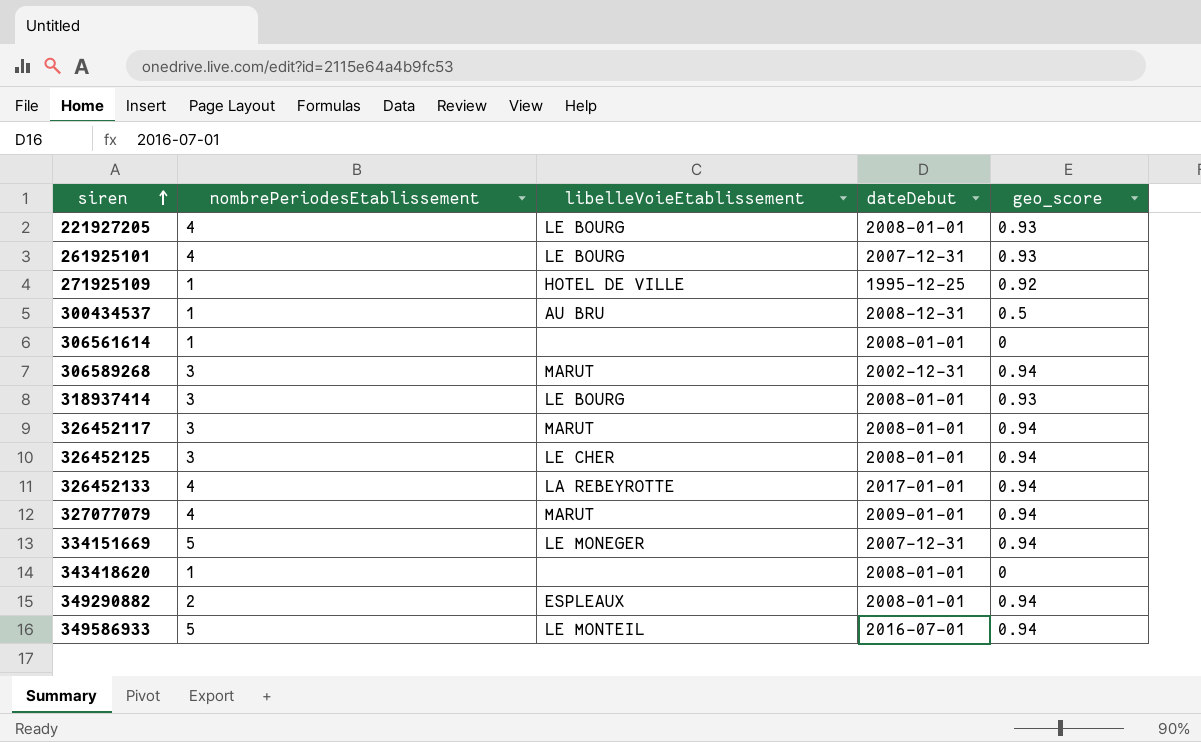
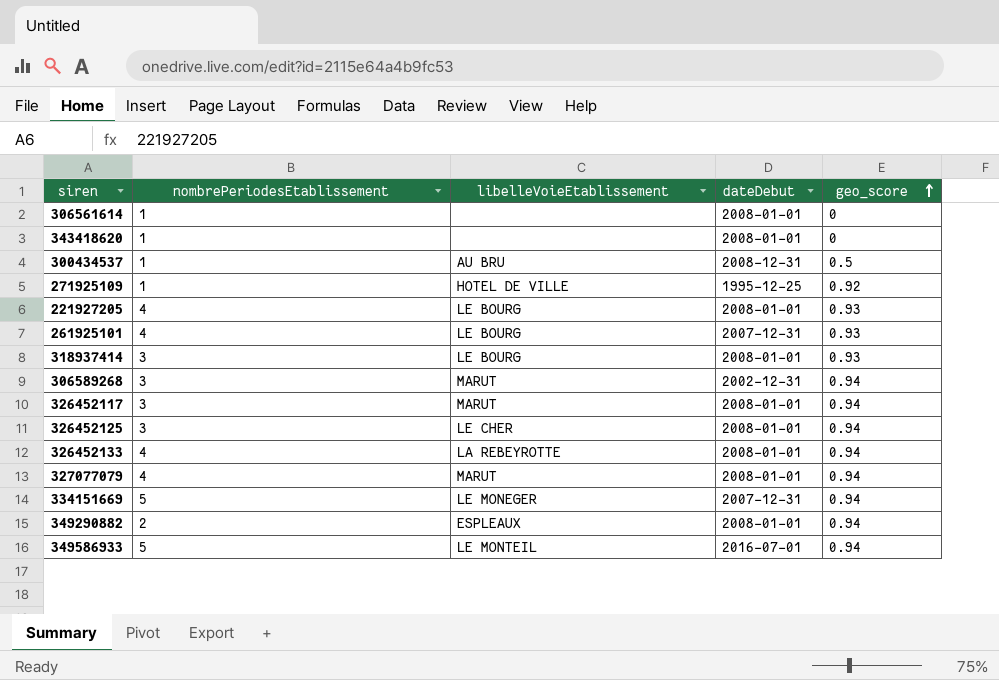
row order: siren ascending -> geo_score ascending
326452133 | dateDebut: 2017-01-01 -> 2008-01-01
327077079 | dateDebut: 2009-01-01 -> 2008-01-01

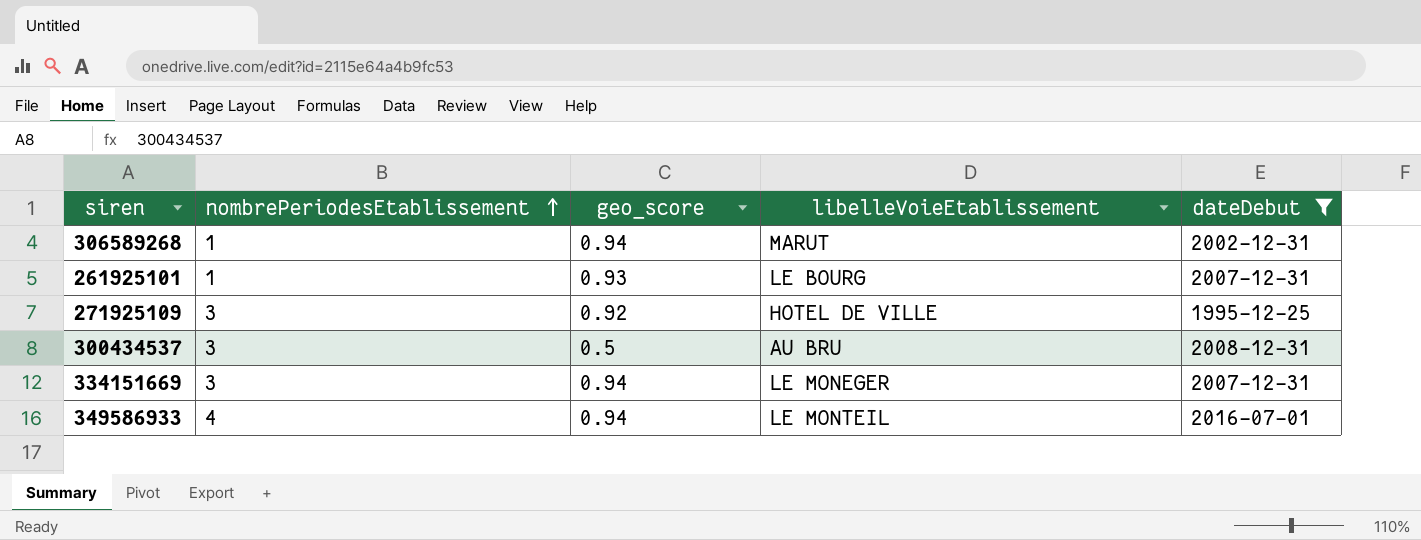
filter: none -> dateDebut != 2008-01-01
row order: geo_score ascending -> nombrePeriodesEtablissement ascending
column geo_score | position: 5 -> 3
306589268 | nombrePeriodesEtablissement: 3 -> 1
261925101 | nombrePeriodesEtablissement: 4 -> 1
271925109 | nombrePeriodesEtablissement: 1 -> 3
300434537 | nombrePeriodesEtablissement: 1 -> 3
334151669 | nombrePeriodesEtablissement: 5 -> 3
349586933 | nombrePeriodesEtablissement: 5 -> 4

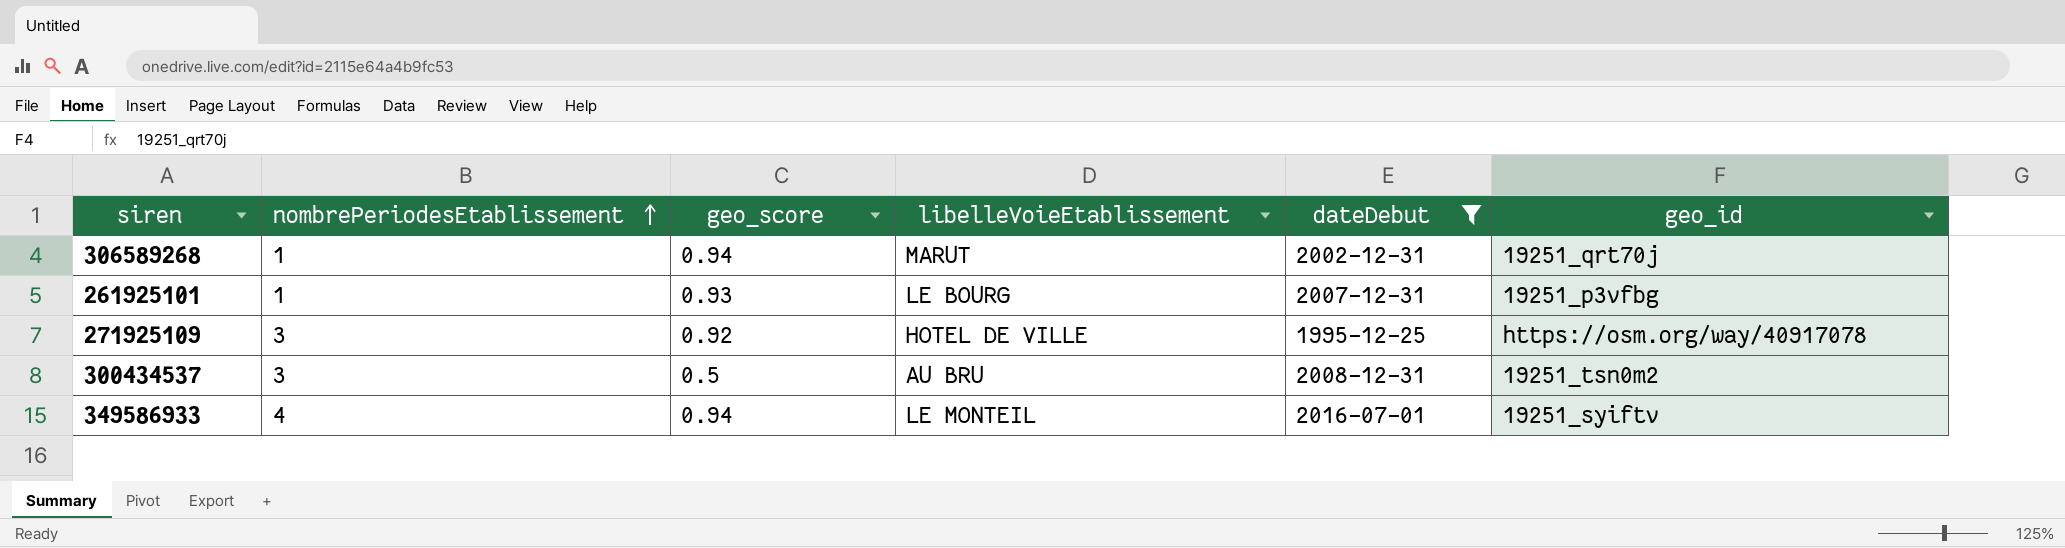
column geo_id | position: none -> 6
row 334151669: 3 | 0.94 | LE MONEGER | 2007-12-31 -> none

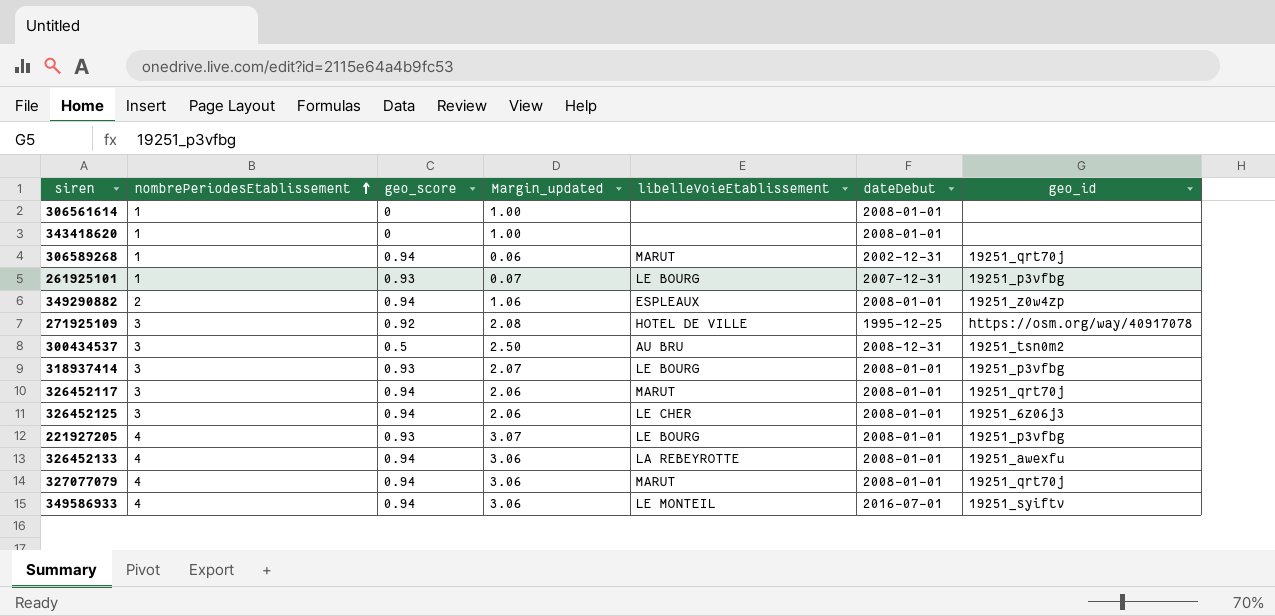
filter: dateDebut != 2008-01-01 -> none
column Margin_updated | formula: none -> [nombrePeriodesEtablissement] - [geo_score]

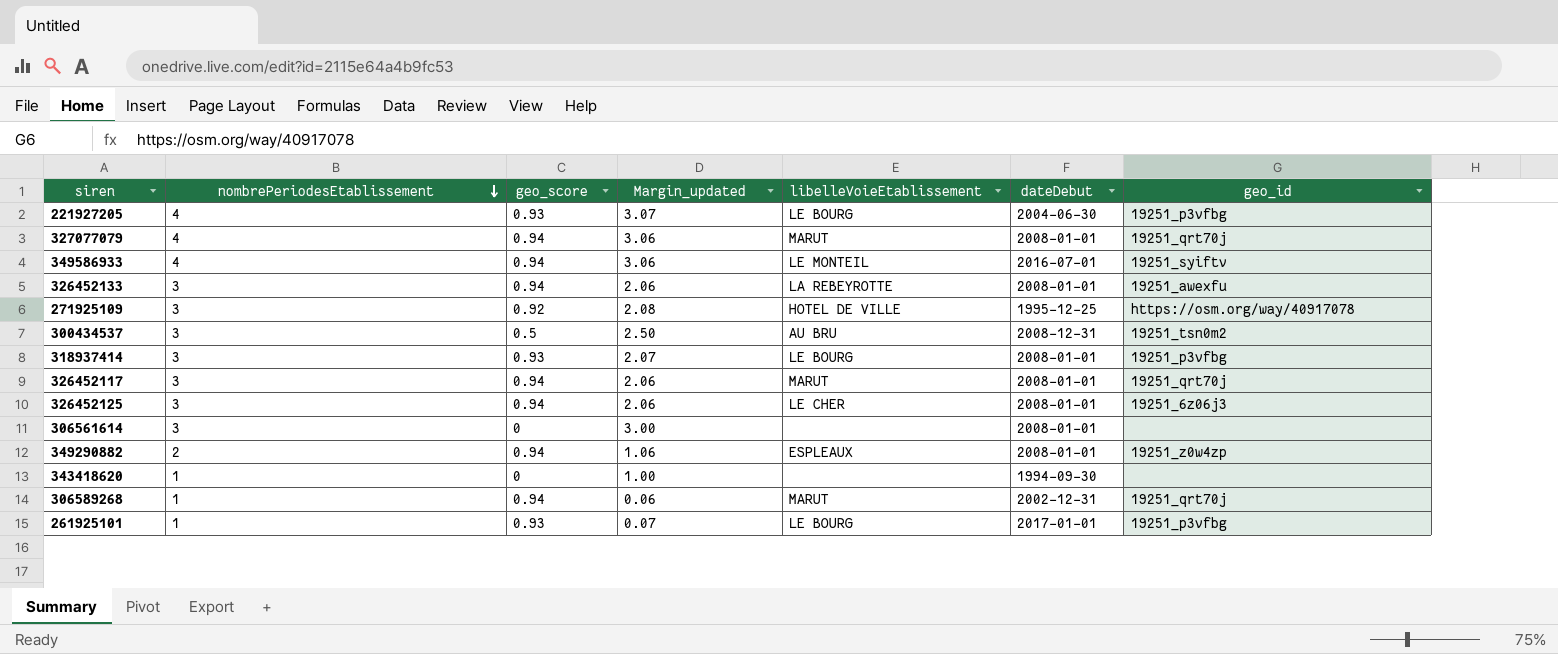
row order: nombrePeriodesEtablissement ascending -> nombrePeriodesEtablissement descending
221927205 | dateDebut: 2008-01-01 -> 2004-06-30
326452133 | nombrePeriodesEtablissement: 4 -> 3
326452133 | Margin_updated: 3.06 -> 2.06
306561614 | nombrePeriodesEtablissement: 1 -> 3
306561614 | Margin_updated: 1.00 -> 3.00
343418620 | dateDebut: 2008-01-01 -> 1994-09-30
261925101 | dateDebut: 2007-12-31 -> 2017-01-01

